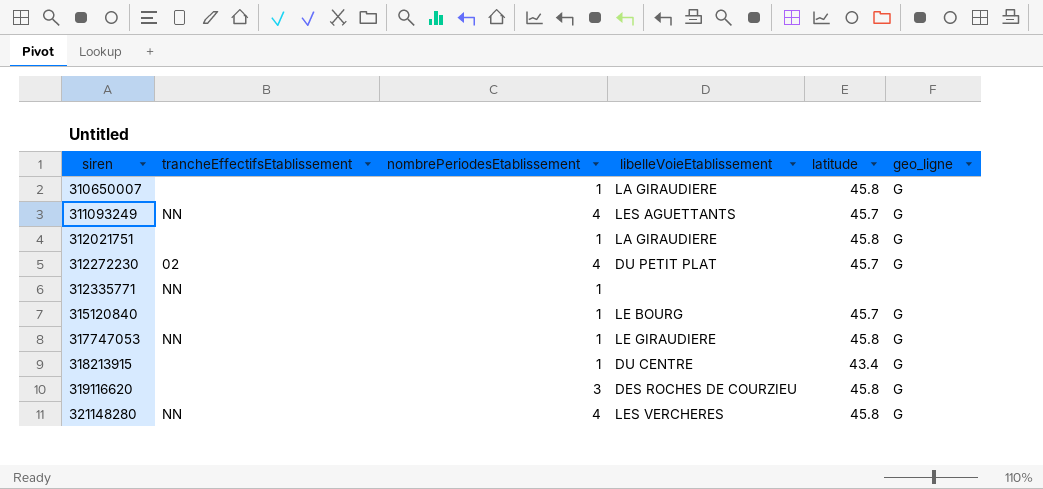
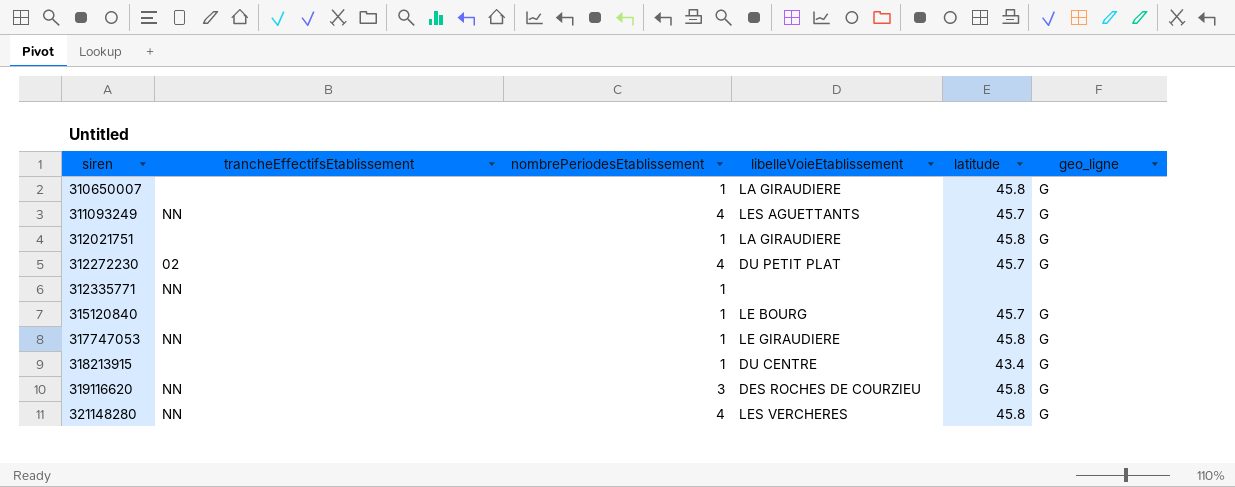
319116620 | trancheEffectifsEtablissement: none -> NN

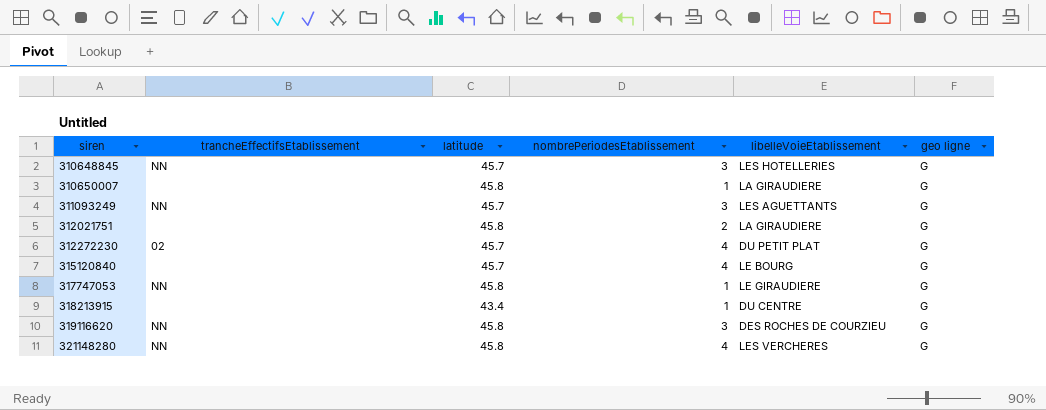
column latitude | position: 5 -> 3
column name: geo_ligne -> geo ligne
row 312335771: NN | 1 | none | none | none -> none
row 310648845: none -> NN | 45.7 | 3 | LES HOTELLERIES | G
311093249 | nombrePeriodesEtablissement: 4 -> 3
312021751 | nombrePeriodesEtablissement: 1 -> 2
315120840 | nombrePeriodesEtablissement: 1 -> 4

